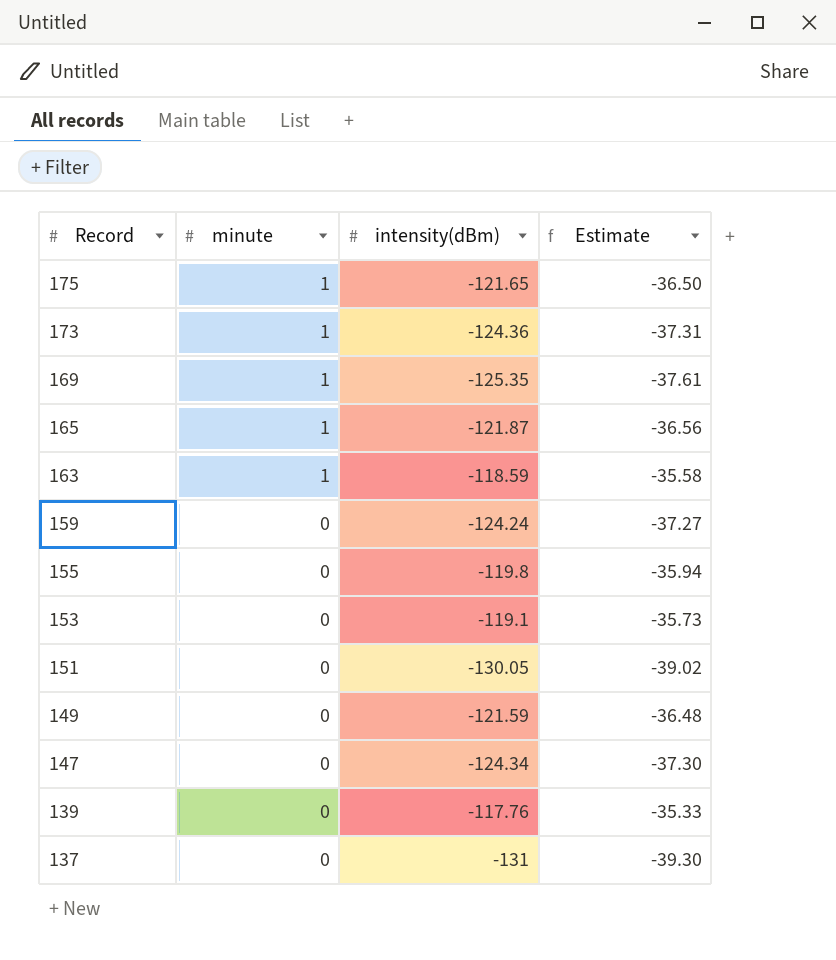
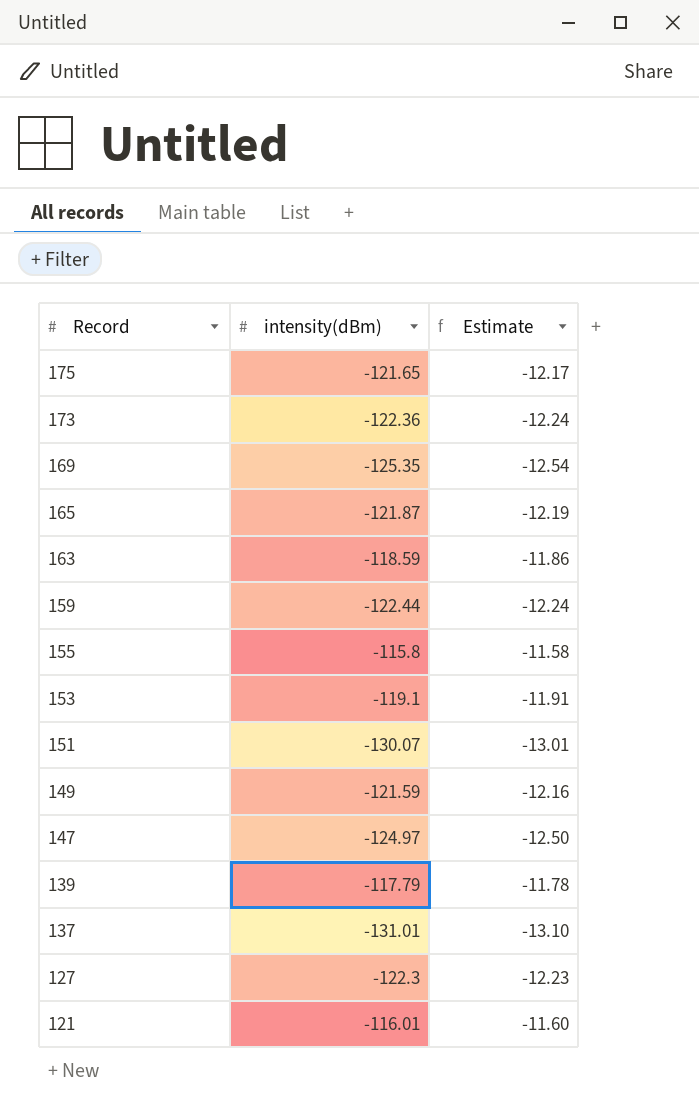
column minute | position: 2 -> none
column Estimate | formula: [intensity(dBm)] * 0.3 -> [intensity(dBm)] * 0.1
173 | intensity(dBm): -124.36 -> -122.36
159 | intensity(dBm): -124.24 -> -122.44
155 | intensity(dBm): -119.8 -> -115.8
151 | intensity(dBm): -130.05 -> -130.07
147 | intensity(dBm): -124.34 -> -124.97
139 | intensity(dBm): -117.76 -> -117.79
137 | intensity(dBm): -131 -> -131.01
row 127: none -> -122.3 | -12.23
row 121: none -> -116.01 | -11.60

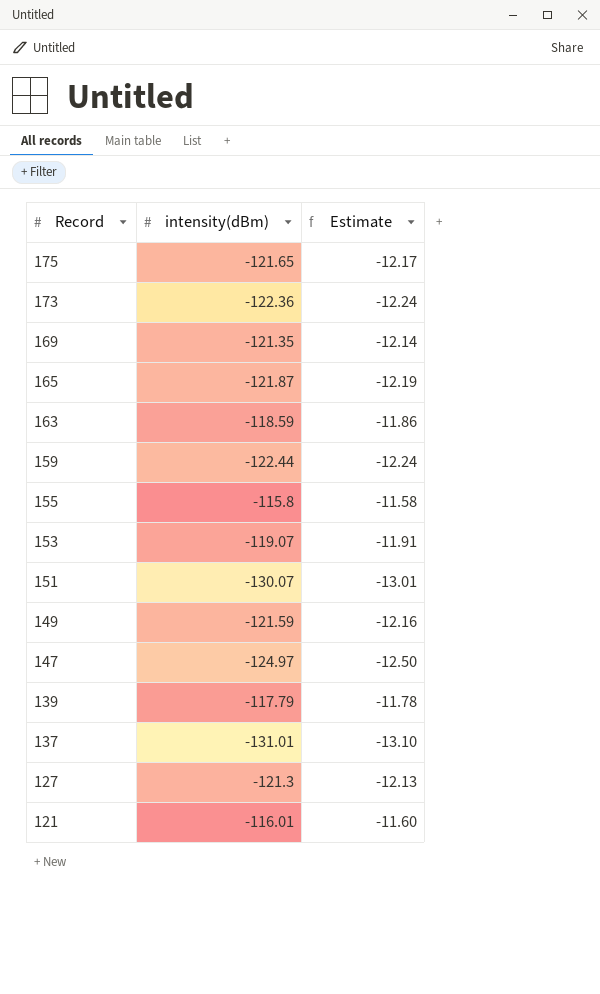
169 | intensity(dBm): -125.35 -> -121.35
169 | Estimate: -12.54 -> -12.14
153 | intensity(dBm): -119.1 -> -119.07
127 | intensity(dBm): -122.3 -> -121.3
127 | Estimate: -12.23 -> -12.13

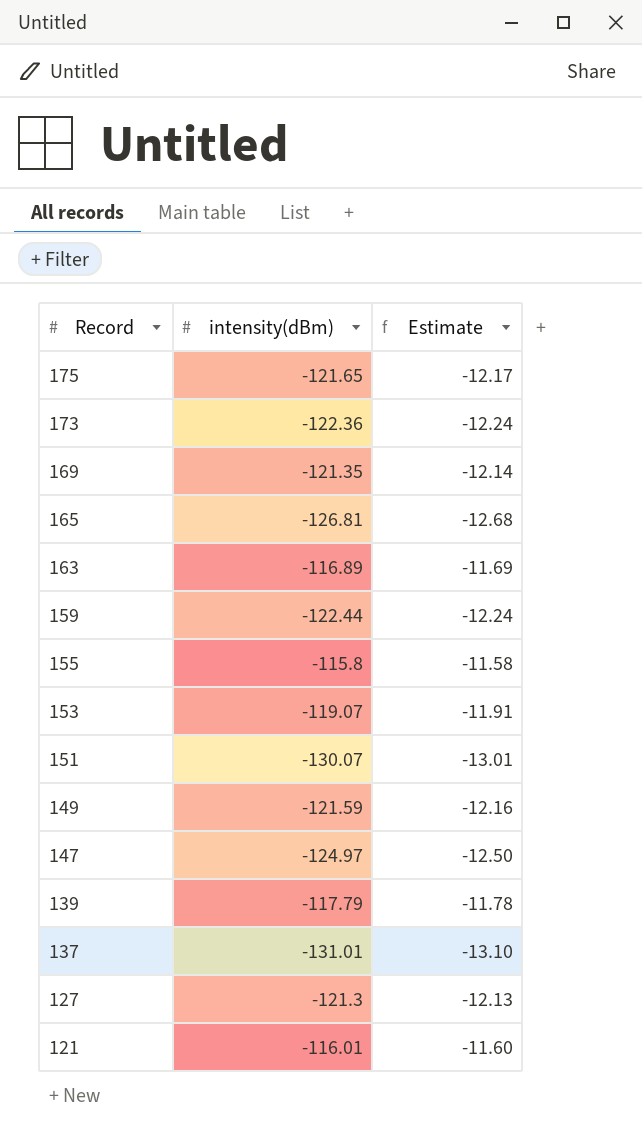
165 | intensity(dBm): -121.87 -> -126.81
165 | Estimate: -12.19 -> -12.68
163 | intensity(dBm): -118.59 -> -116.89
163 | Estimate: -11.86 -> -11.69

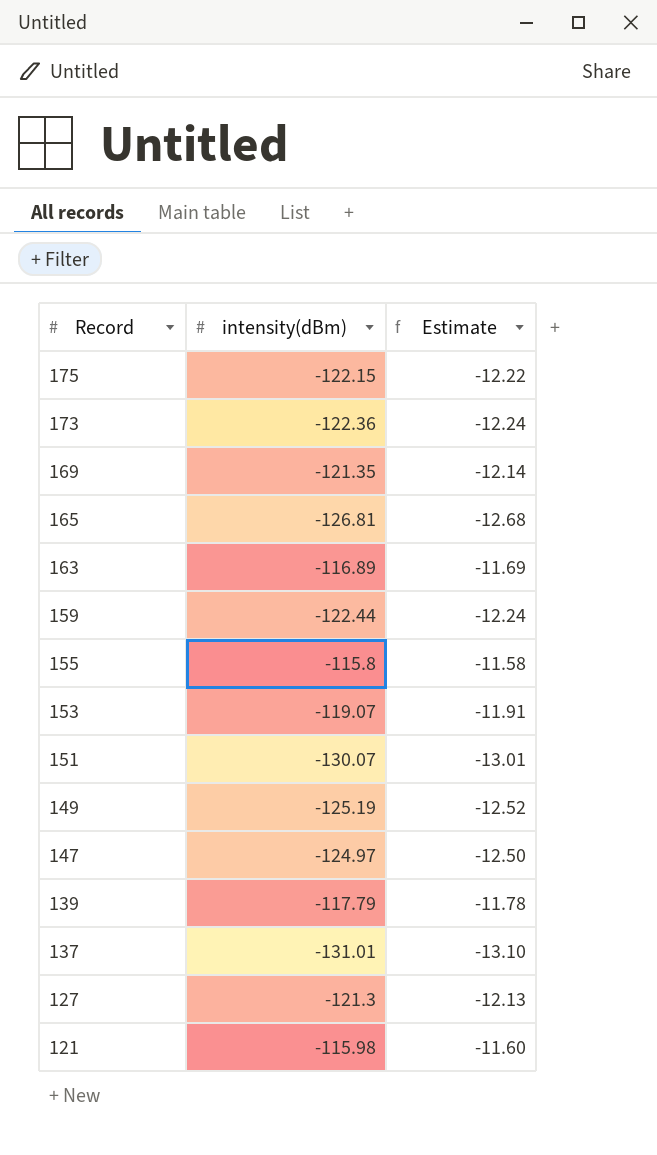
175 | intensity(dBm): -121.65 -> -122.15
175 | Estimate: -12.17 -> -12.22
149 | intensity(dBm): -121.59 -> -125.19
149 | Estimate: -12.16 -> -12.52
121 | intensity(dBm): -116.01 -> -115.98

